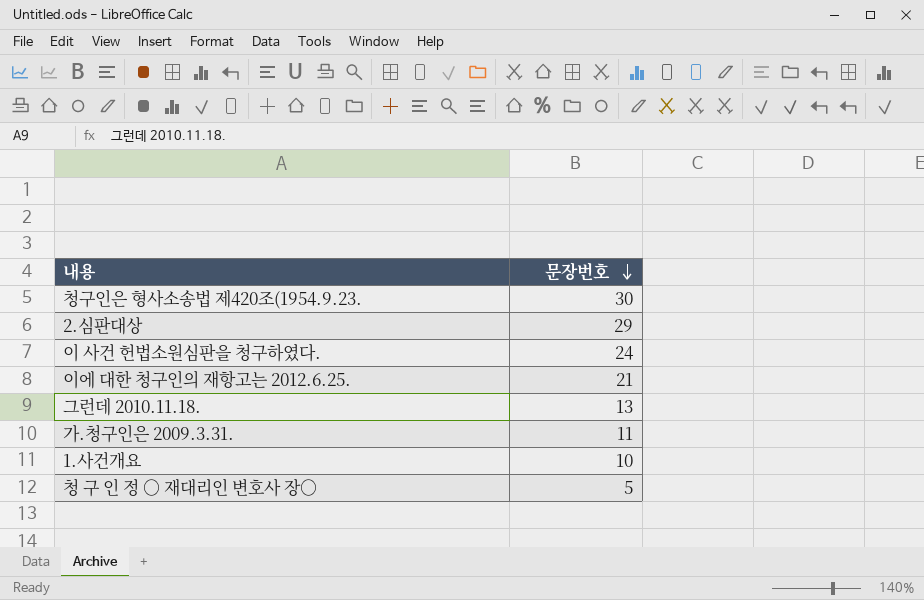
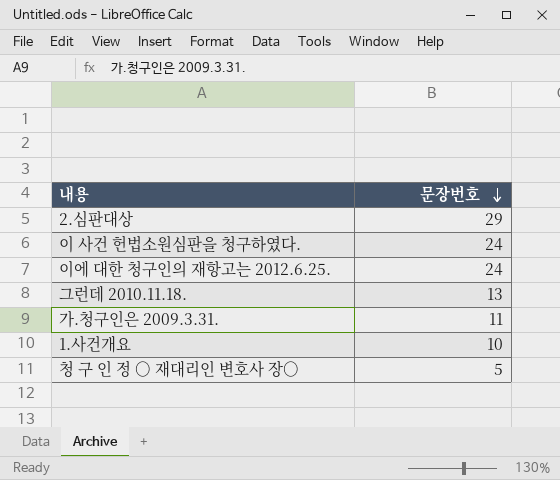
row 청구인은 형사소송법 제420조(1954.9.23.: 30 -> none
이에 대한 청구인의 재항고는 2012.6.25. | 문장번호: 21 -> 24

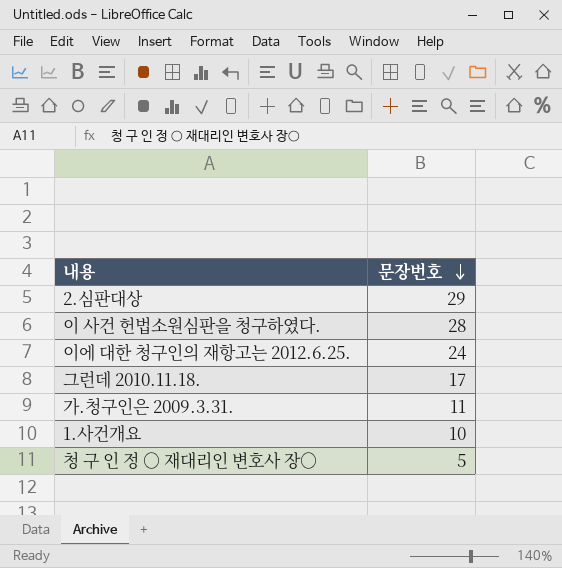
이 사건 헌법소원심판을 청구하였다. | 문장번호: 24 -> 28
그런데 2010.11.18. | 문장번호: 13 -> 17

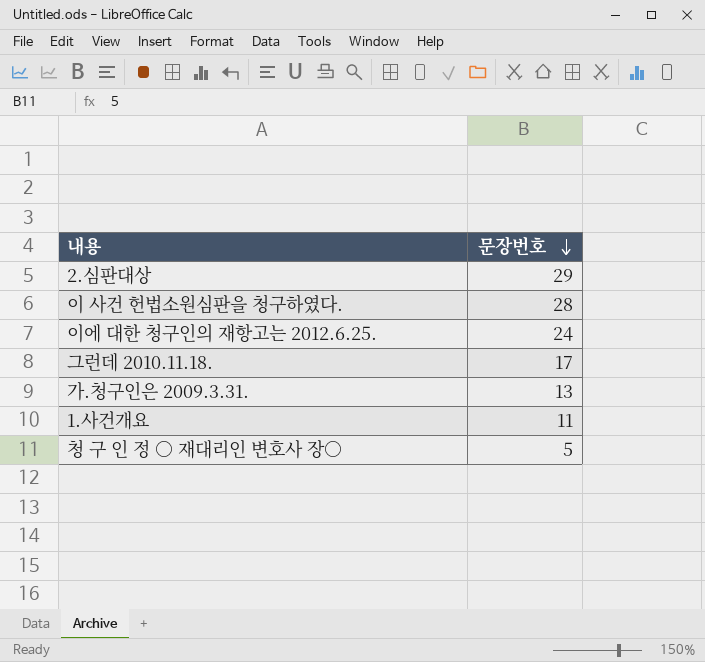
가.청구인은 2009.3.31. | 문장번호: 11 -> 13
1.사건개요 | 문장번호: 10 -> 11

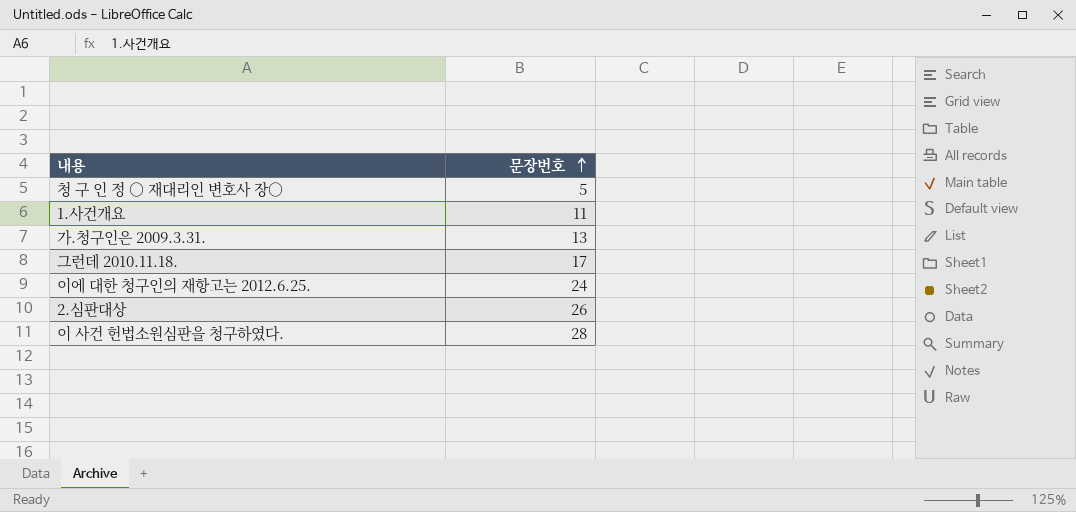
row order: 문장번호 descending -> 문장번호 ascending
2.심판대상 | 문장번호: 29 -> 26

